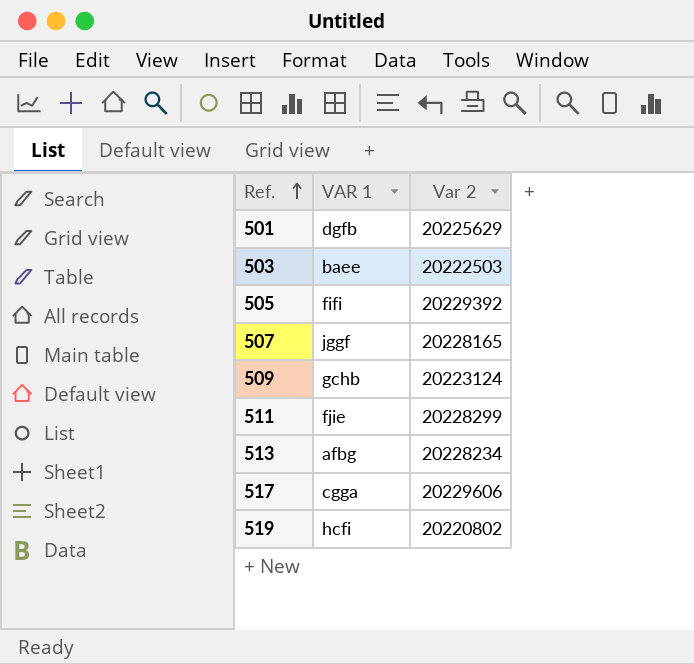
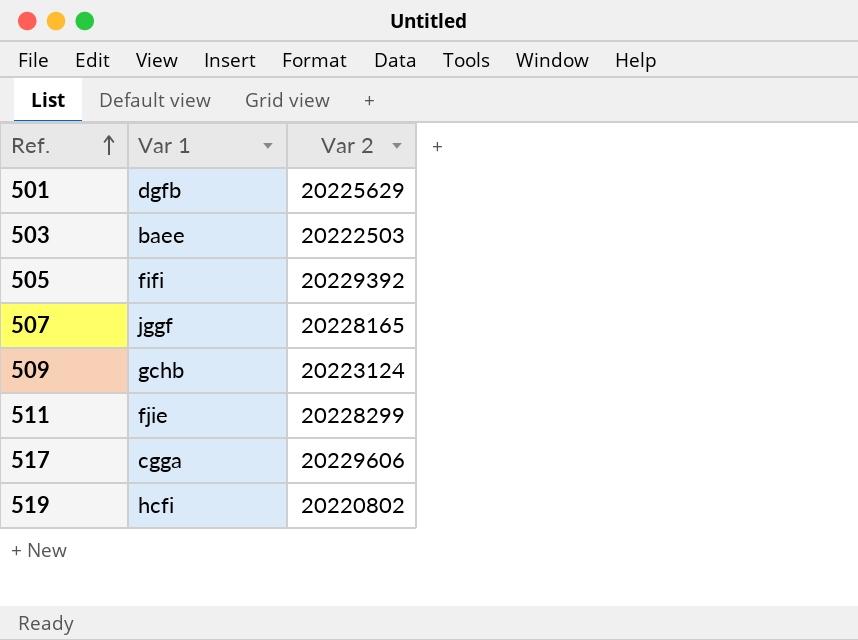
column name: VAR 1 -> Var 1
row 513: afbg | 20228234 -> none

